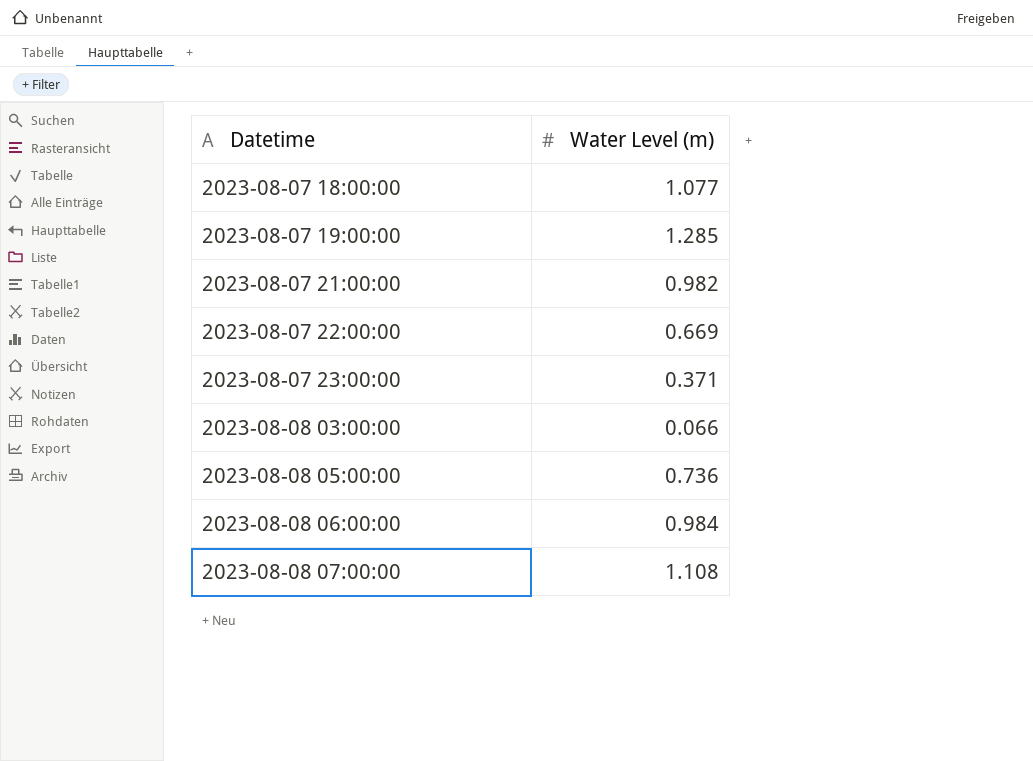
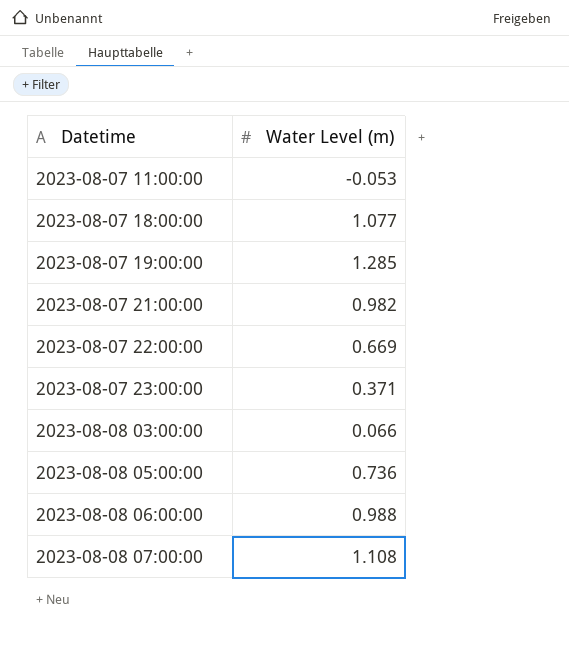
row 2023-08-07 11:00:00: none -> -0.053
2023-08-08 06:00:00 | Water Level (m): 0.984 -> 0.988

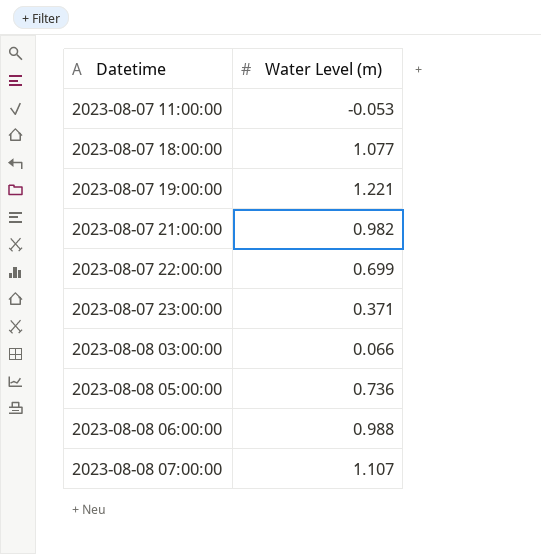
2023-08-07 19:00:00 | Water Level (m): 1.285 -> 1.221
2023-08-07 22:00:00 | Water Level (m): 0.669 -> 0.699
2023-08-08 07:00:00 | Water Level (m): 1.108 -> 1.107

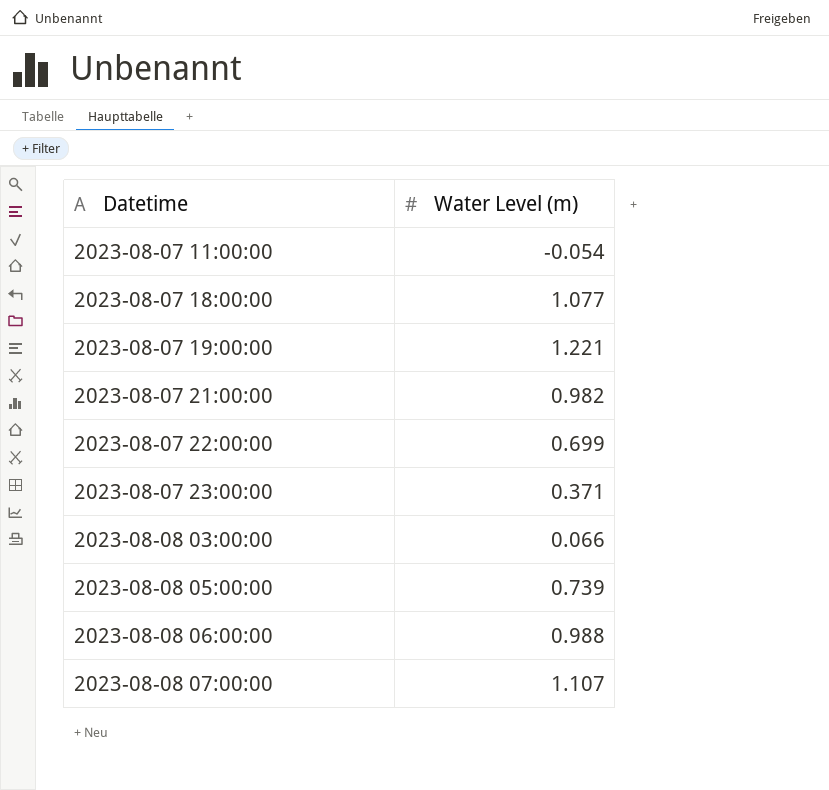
2023-08-07 11:00:00 | Water Level (m): -0.053 -> -0.054
2023-08-08 05:00:00 | Water Level (m): 0.736 -> 0.739

